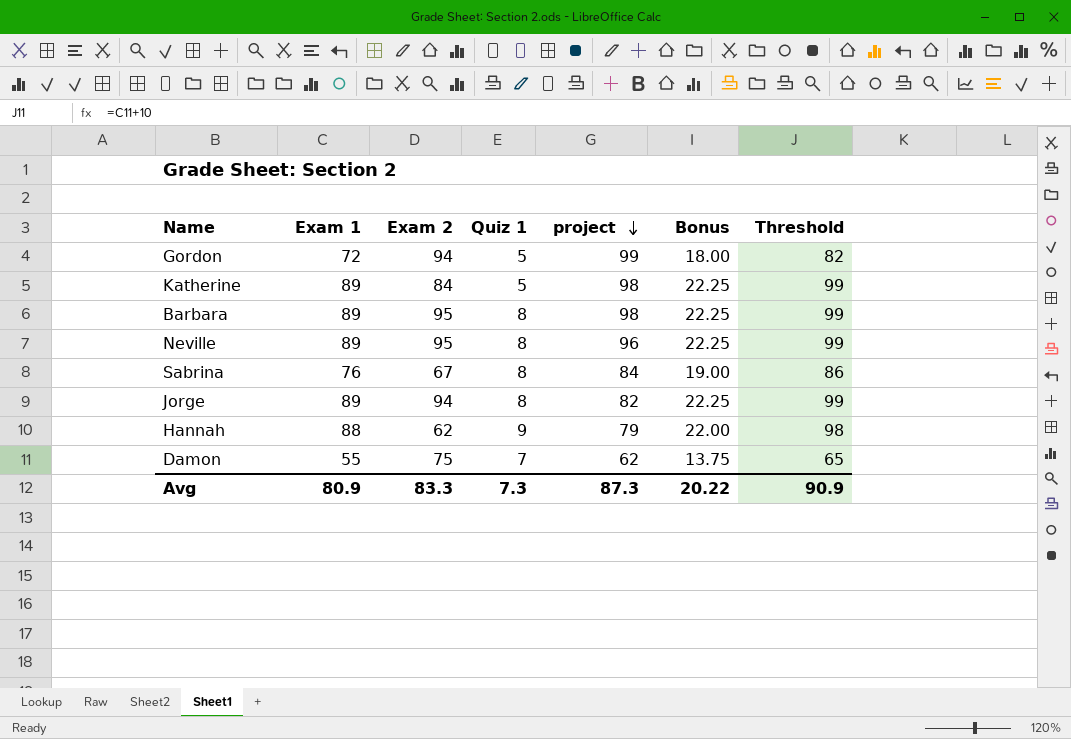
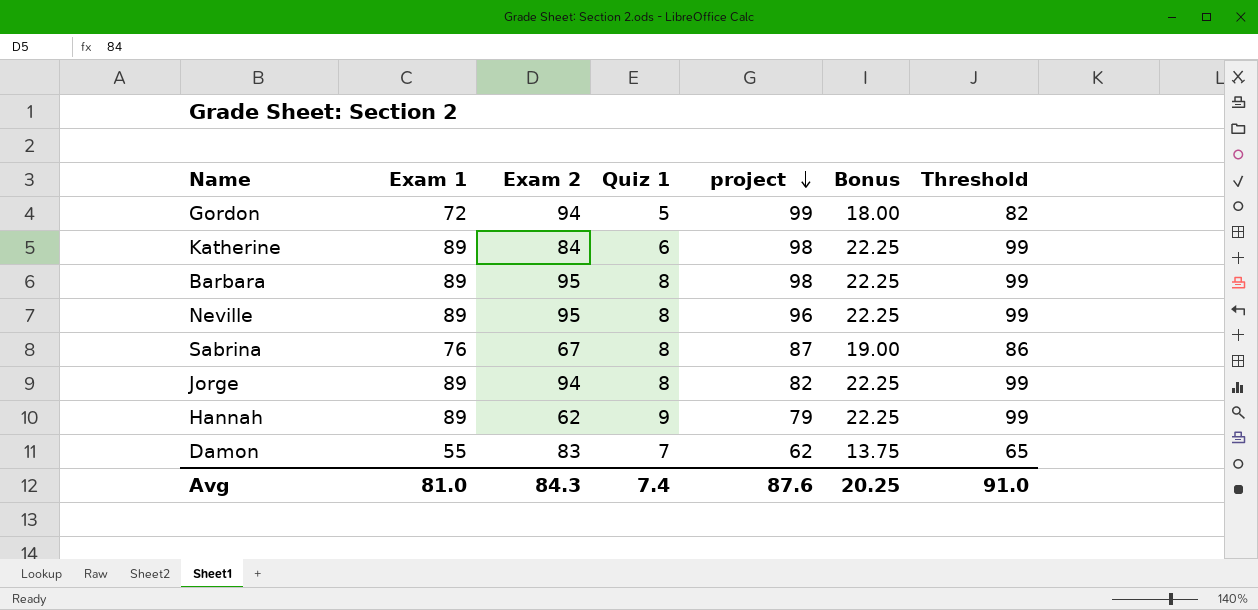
Katherine | Quiz 1: 5 -> 6
Sabrina | project: 84 -> 87
Hannah | Exam 1: 88 -> 89
Hannah | Bonus: 22.00 -> 22.25
Hannah | Threshold: 98 -> 99
Damon | Exam 2: 75 -> 83
Avg | Exam 1: 80.9 -> 81.0
Avg | Exam 2: 83.3 -> 84.3
Avg | Quiz 1: 7.3 -> 7.4
Avg | project: 87.3 -> 87.6
Avg | Bonus: 20.22 -> 20.25
Avg | Threshold: 90.9 -> 91.0

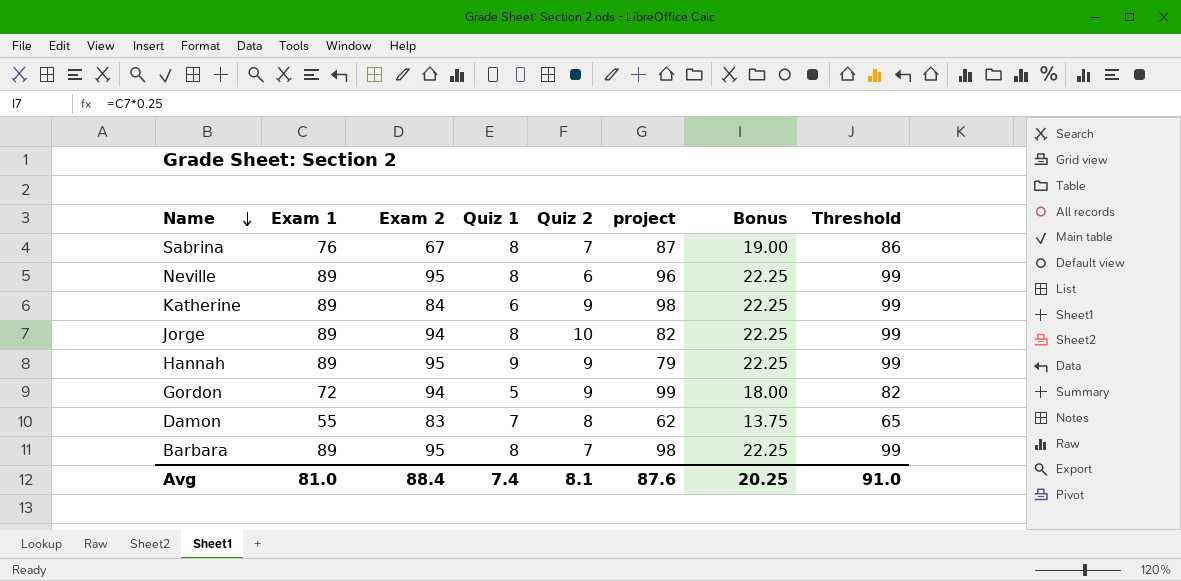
row order: project descending -> Name descending
column Quiz 2 | position: none -> 5
Hannah | Exam 2: 62 -> 95
Avg | Exam 2: 84.3 -> 88.4

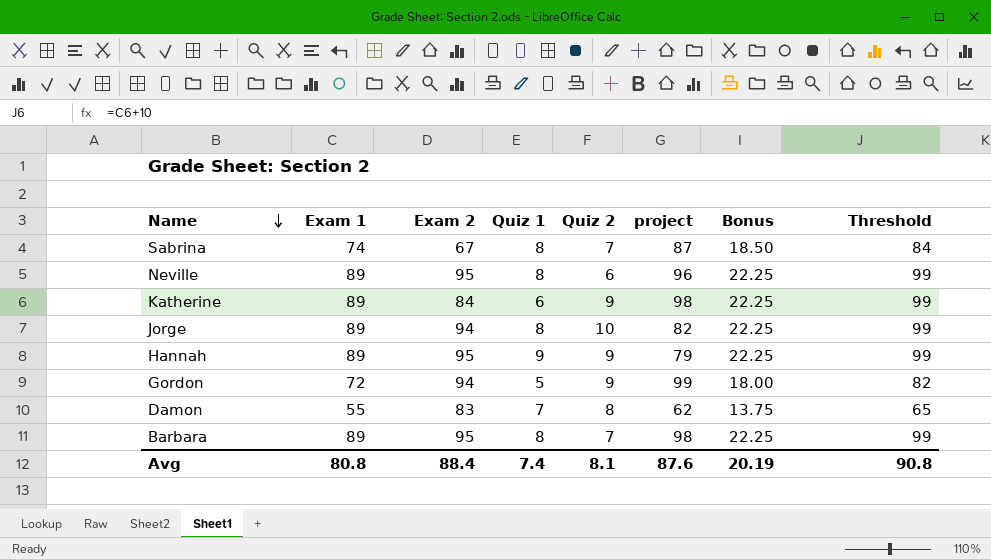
Sabrina | Exam 1: 76 -> 74
Sabrina | Bonus: 19.00 -> 18.50
Sabrina | Threshold: 86 -> 84
Avg | Exam 1: 81.0 -> 80.8
Avg | Bonus: 20.25 -> 20.19
Avg | Threshold: 91.0 -> 90.8

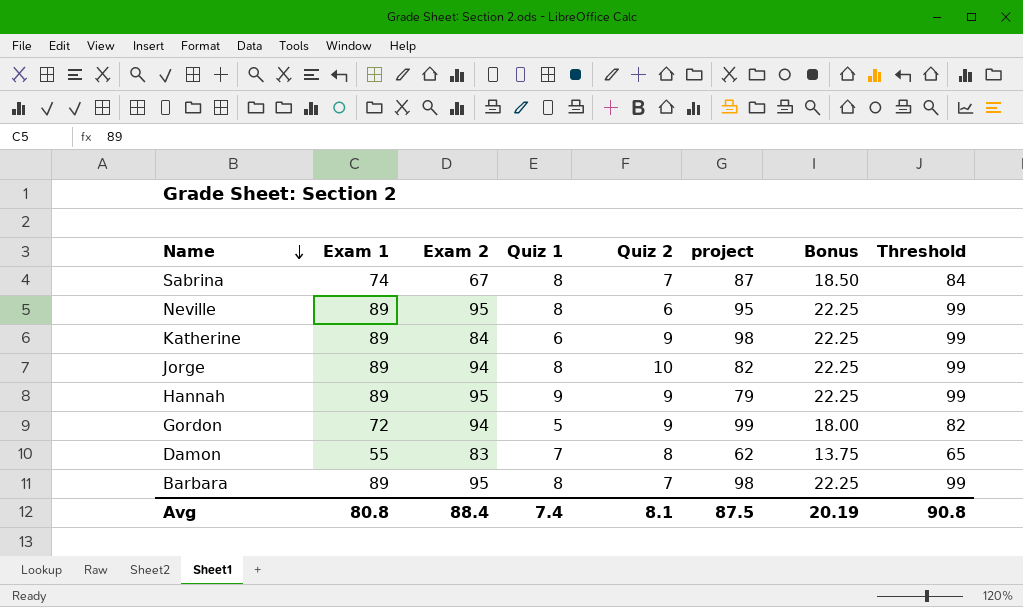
Neville | project: 96 -> 95
Avg | project: 87.6 -> 87.5

